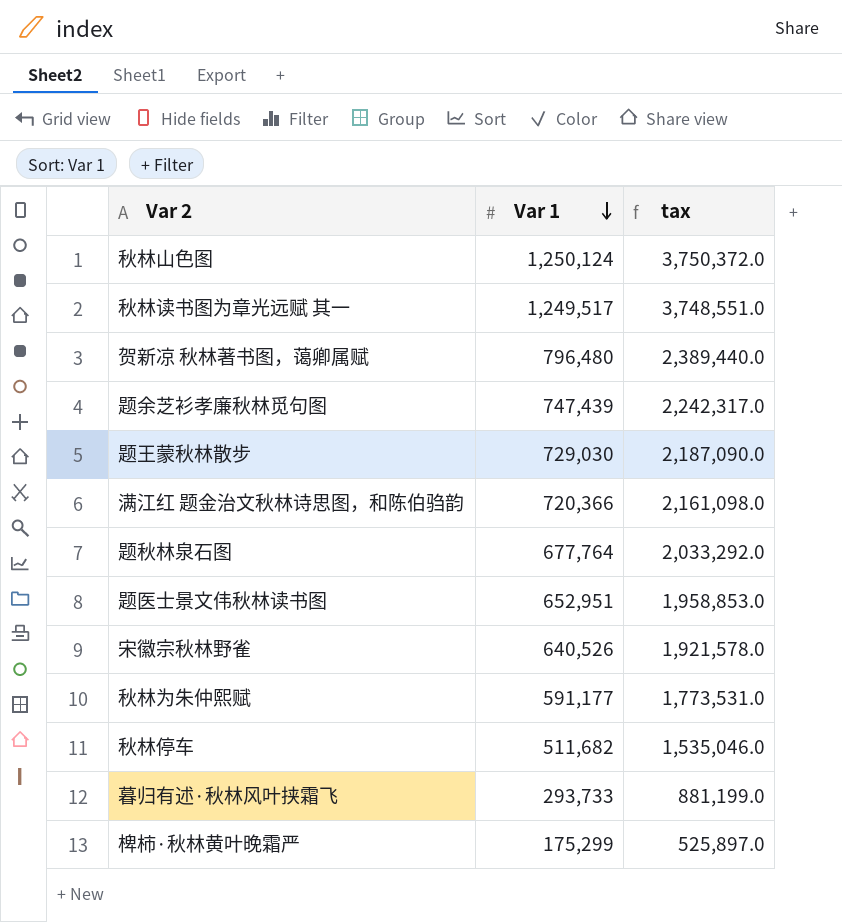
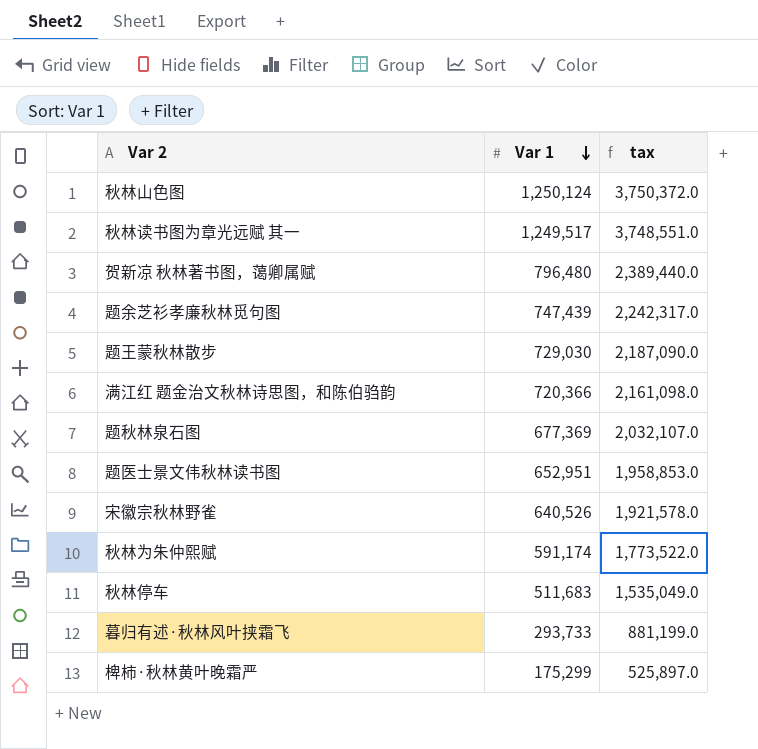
题秋林泉石图 | Var 1: 677,764 -> 677,369
题秋林泉石图 | tax: 2,033,292.0 -> 2,032,107.0
秋林为朱仲熙赋 | Var 1: 591,177 -> 591,174
秋林为朱仲熙赋 | tax: 1,773,531.0 -> 1,773,522.0
秋林停车 | Var 1: 511,682 -> 511,683
秋林停车 | tax: 1,535,046.0 -> 1,535,049.0

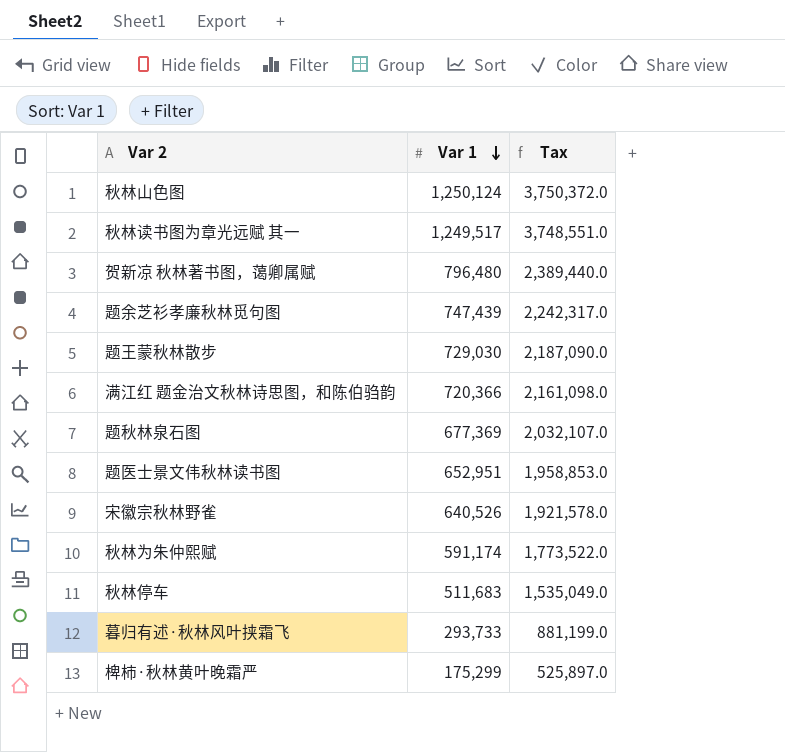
column name: tax -> Tax

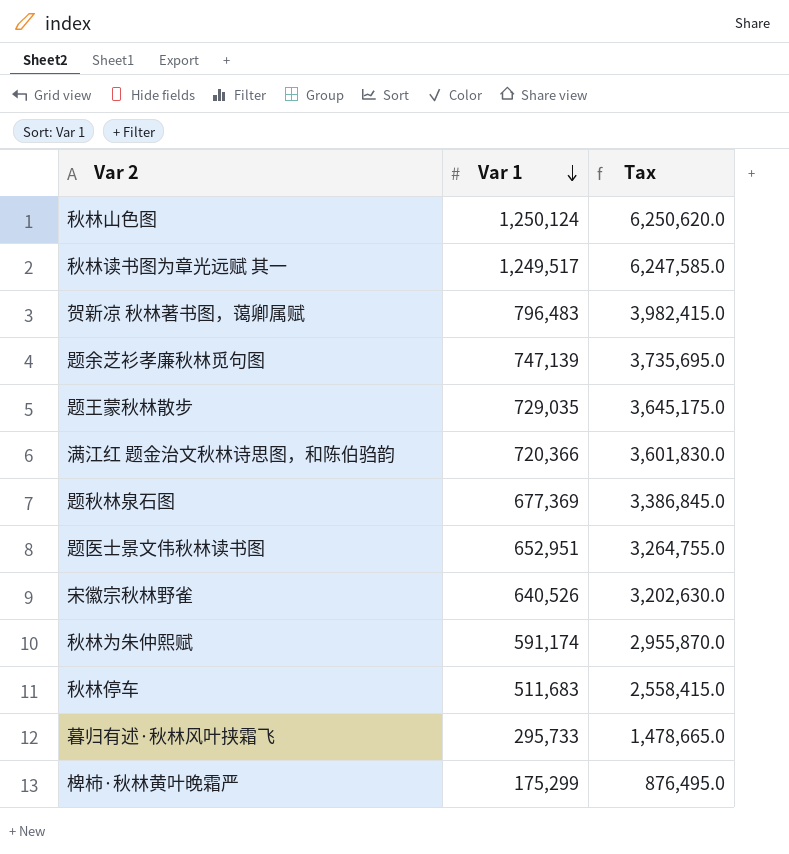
column Tax | formula: [Var 1] * 3 -> [Var 1] * 5
贺新凉 秋林著书图，蔼卿属赋 | Var 1: 796,480 -> 796,483
题余芝衫孝廉秋林觅句图 | Var 1: 747,439 -> 747,139
题王蒙秋林散步 | Var 1: 729,030 -> 729,035
暮归有述·秋林风叶挟霜飞 | Var 1: 293,733 -> 295,733

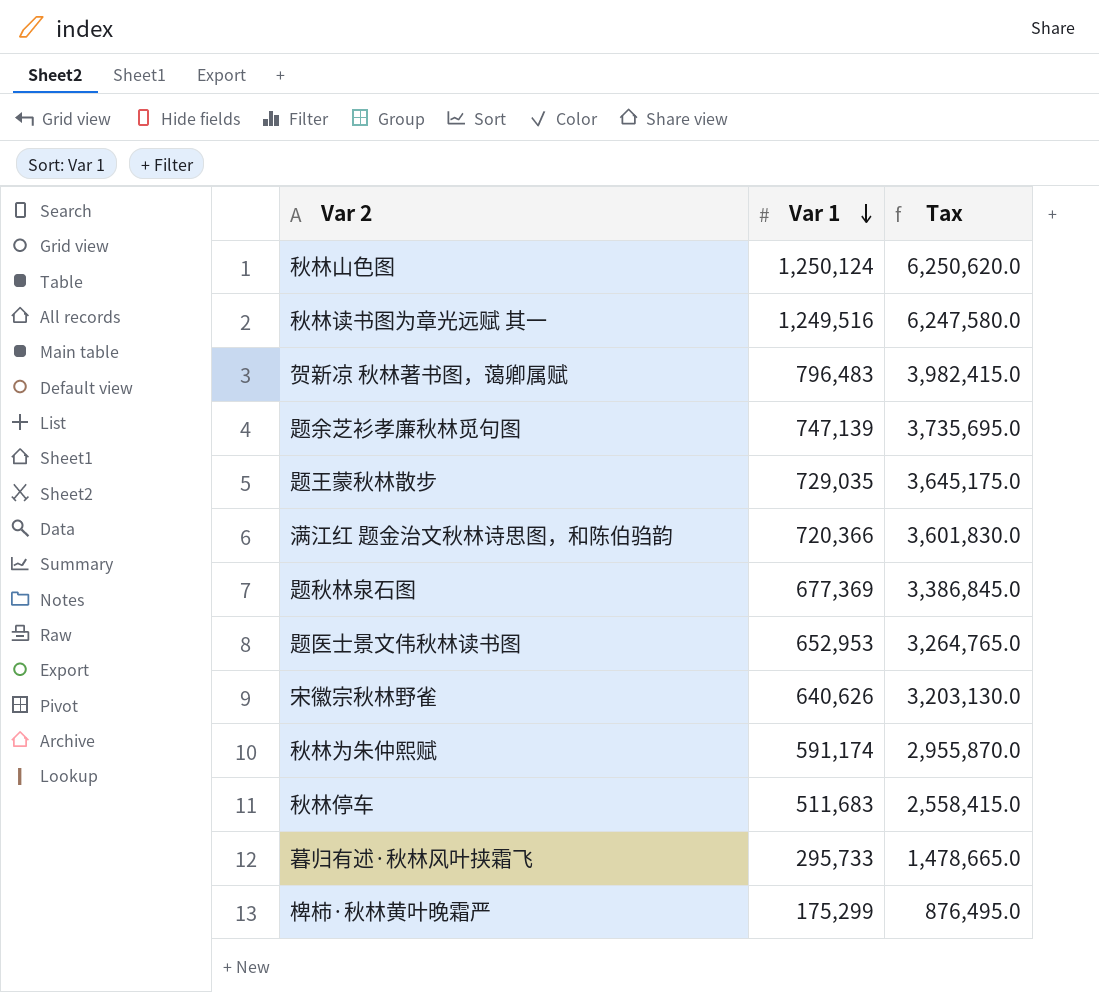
秋林读书图为章光远赋 其一 | Var 1: 1,249,517 -> 1,249,516
秋林读书图为章光远赋 其一 | Tax: 6,247,585.0 -> 6,247,580.0
题医士景文伟秋林读书图 | Var 1: 652,951 -> 652,953
题医士景文伟秋林读书图 | Tax: 3,264,755.0 -> 3,264,765.0
宋徽宗秋林野雀 | Var 1: 640,526 -> 640,626
宋徽宗秋林野雀 | Tax: 3,202,630.0 -> 3,203,130.0

